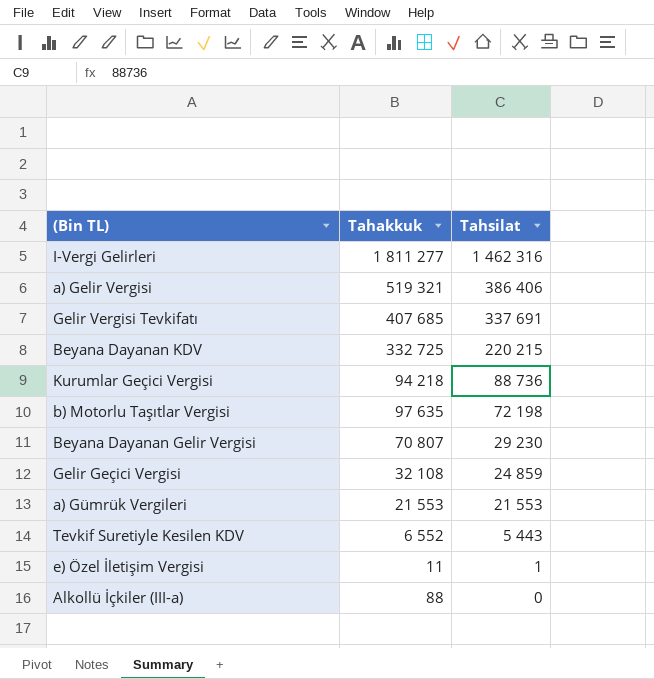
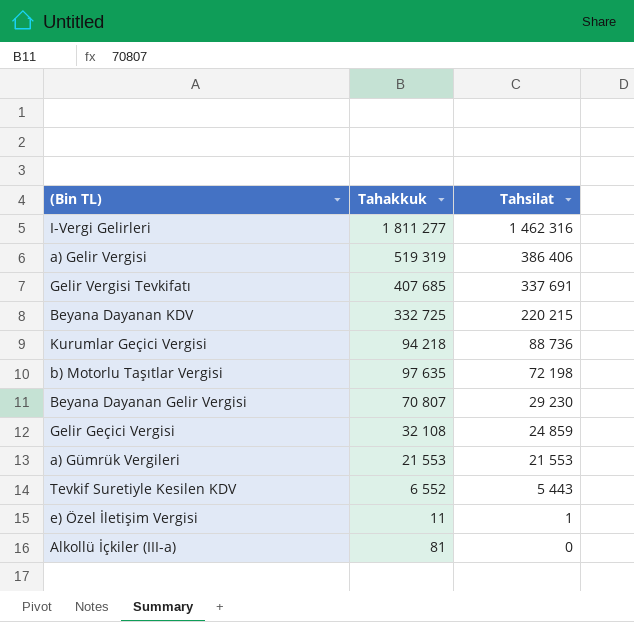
a) Gelir Vergisi | Tahakkuk: 519 321 -> 519 319
Alkollü İçkiler (III-a) | Tahakkuk: 88 -> 81

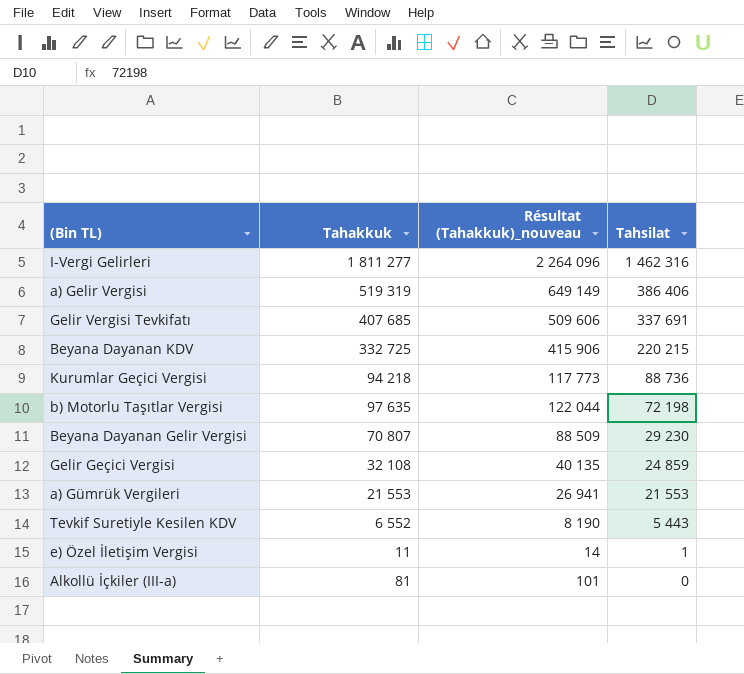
column Résultat (Tahakkuk)_nouveau | formula: none -> [Tahakkuk] * 1,25

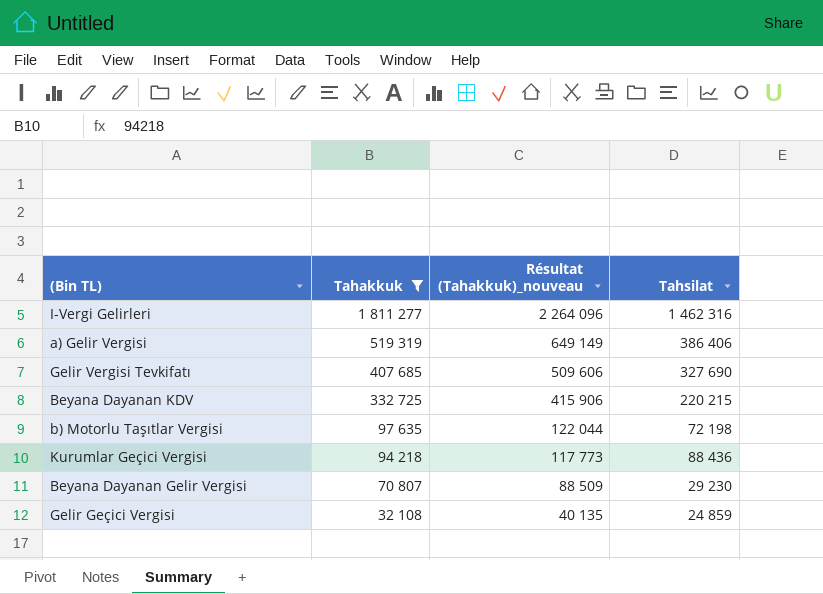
filter: none -> Tahakkuk >= 32 108
row order: Tahsilat descending -> Tahakkuk descending
Gelir Vergisi Tevkifatı | Tahsilat: 337 691 -> 327 690
Kurumlar Geçici Vergisi | Tahsilat: 88 736 -> 88 436

